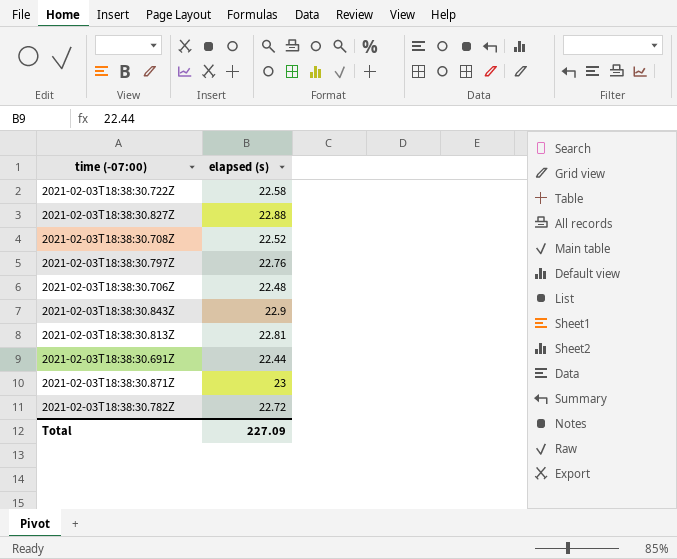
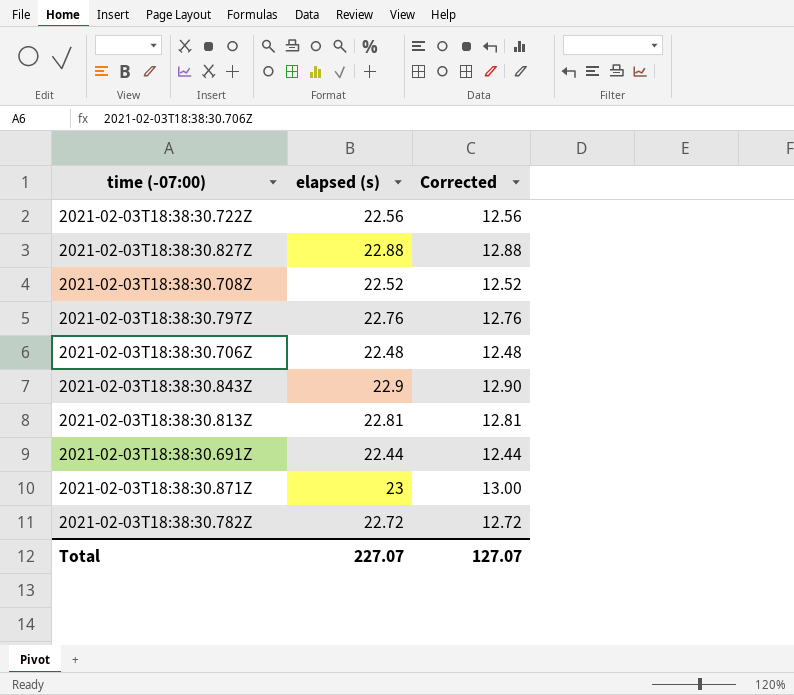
column Corrected | formula: none -> [elapsed (s)] - 10
2021-02-03T18:38:30.722Z | elapsed (s): 22.58 -> 22.56
Total | elapsed (s): 227.09 -> 227.07

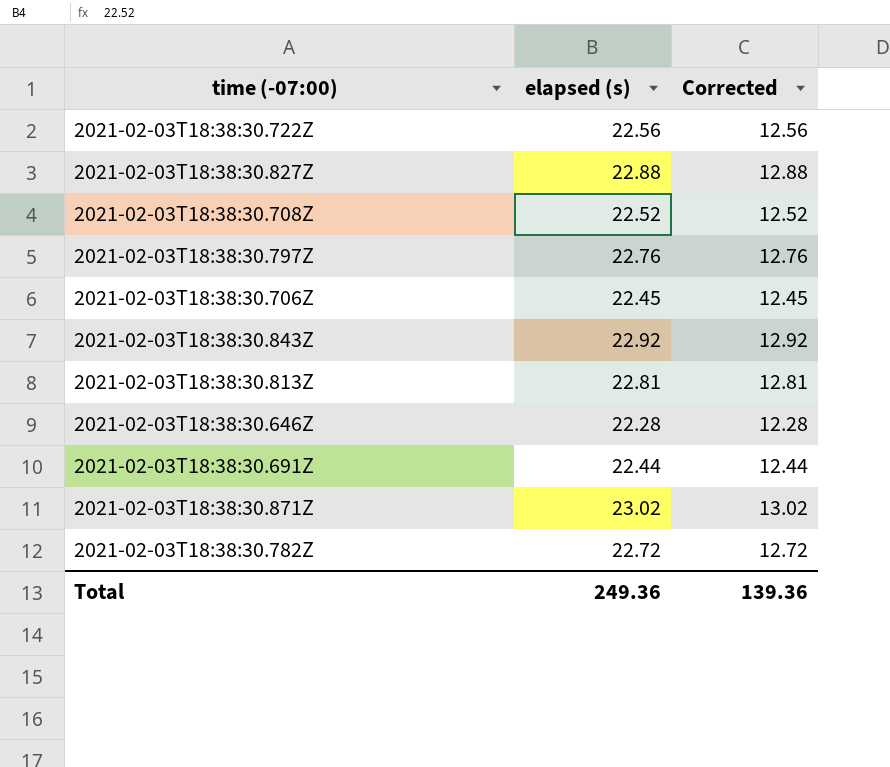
2021-02-03T18:38:30.706Z | elapsed (s): 22.48 -> 22.45
2021-02-03T18:38:30.706Z | Corrected: 12.48 -> 12.45
2021-02-03T18:38:30.843Z | elapsed (s): 22.9 -> 22.92
2021-02-03T18:38:30.843Z | Corrected: 12.90 -> 12.92
row 2021-02-03T18:38:30.646Z: none -> 22.28 | 12.28
2021-02-03T18:38:30.871Z | elapsed (s): 23 -> 23.02
2021-02-03T18:38:30.871Z | Corrected: 13.00 -> 13.02
Total | elapsed (s): 227.07 -> 249.36
Total | Corrected: 127.07 -> 139.36

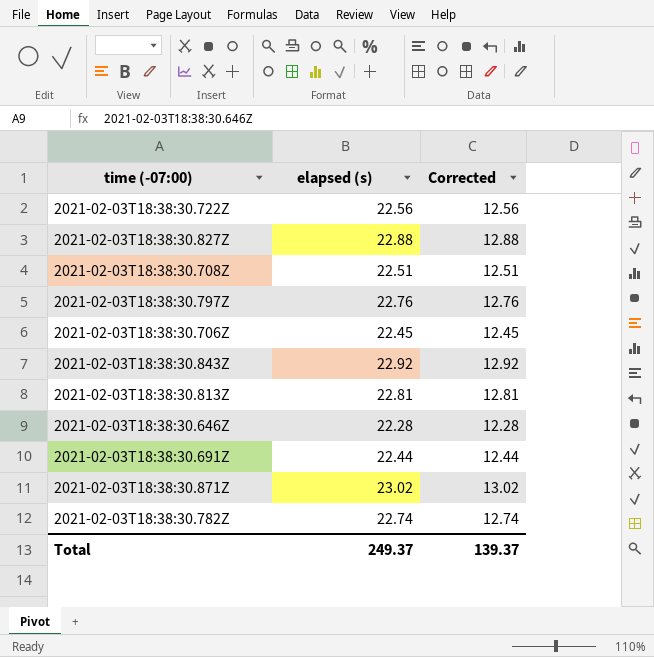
2021-02-03T18:38:30.708Z | elapsed (s): 22.52 -> 22.51
2021-02-03T18:38:30.708Z | Corrected: 12.52 -> 12.51
2021-02-03T18:38:30.782Z | elapsed (s): 22.72 -> 22.74
2021-02-03T18:38:30.782Z | Corrected: 12.72 -> 12.74
Total | elapsed (s): 249.36 -> 249.37
Total | Corrected: 139.36 -> 139.37

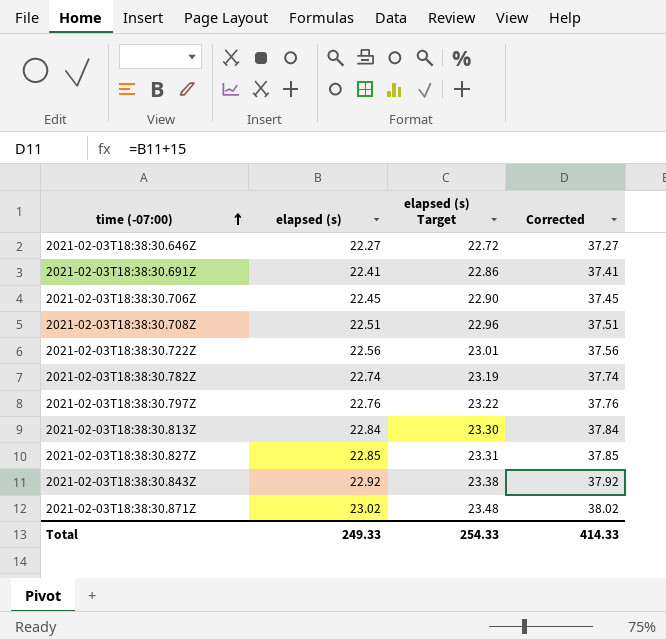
row order: none -> time (-07:00) ascending
column elapsed (s) Target | formula: none -> [elapsed (s)] * 1.02
column Corrected | formula: [elapsed (s)] - 10 -> [elapsed (s)] + 15
2021-02-03T18:38:30.646Z | elapsed (s): 22.28 -> 22.27
2021-02-03T18:38:30.691Z | elapsed (s): 22.44 -> 22.41
2021-02-03T18:38:30.813Z | elapsed (s): 22.81 -> 22.84
2021-02-03T18:38:30.827Z | elapsed (s): 22.88 -> 22.85
Total | elapsed (s): 249.37 -> 249.33
Total | Corrected: 139.37 -> 414.33

